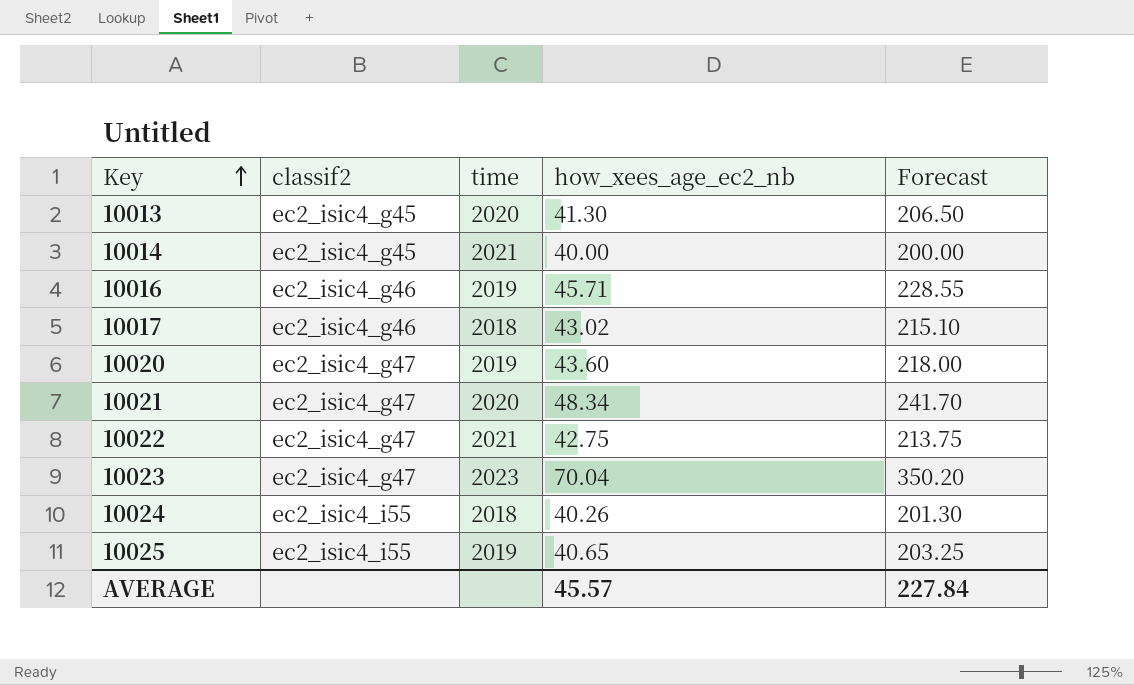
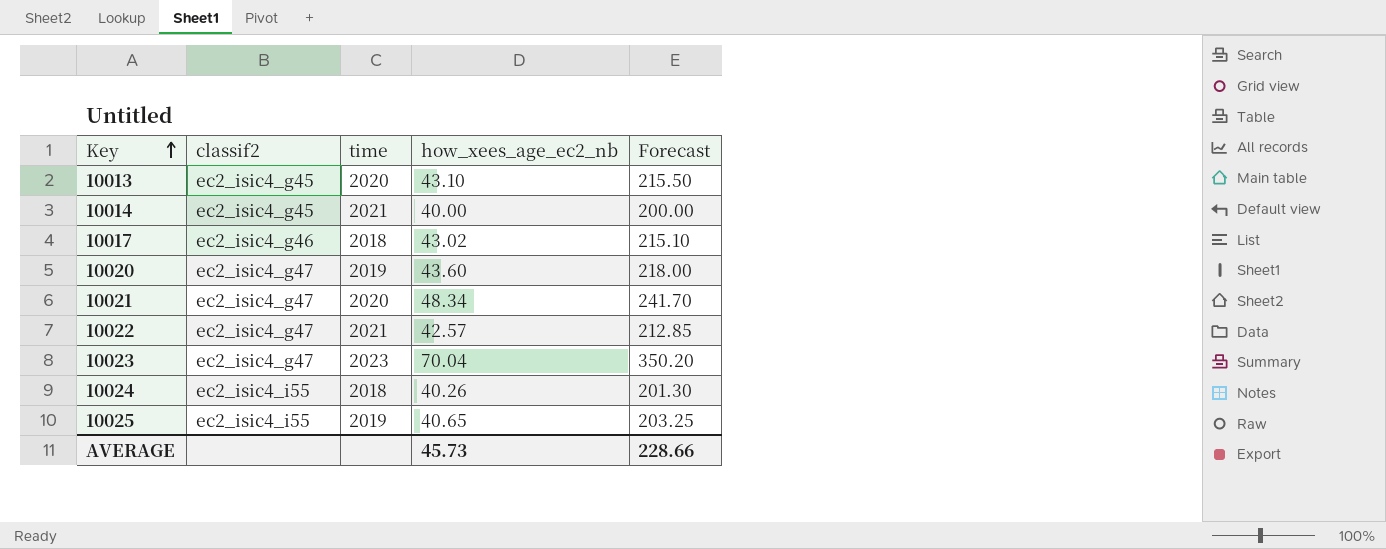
row 10016: ec2_isic4_g46 | 2019 | 45.71 | 228.55 -> none
10013 | how_xees_age_ec2_nb: 41.30 -> 43.10
10013 | Forecast: 206.50 -> 215.50
10022 | how_xees_age_ec2_nb: 42.75 -> 42.57
10022 | Forecast: 213.75 -> 212.85
AVERAGE | how_xees_age_ec2_nb: 45.57 -> 45.73
AVERAGE | Forecast: 227.84 -> 228.66

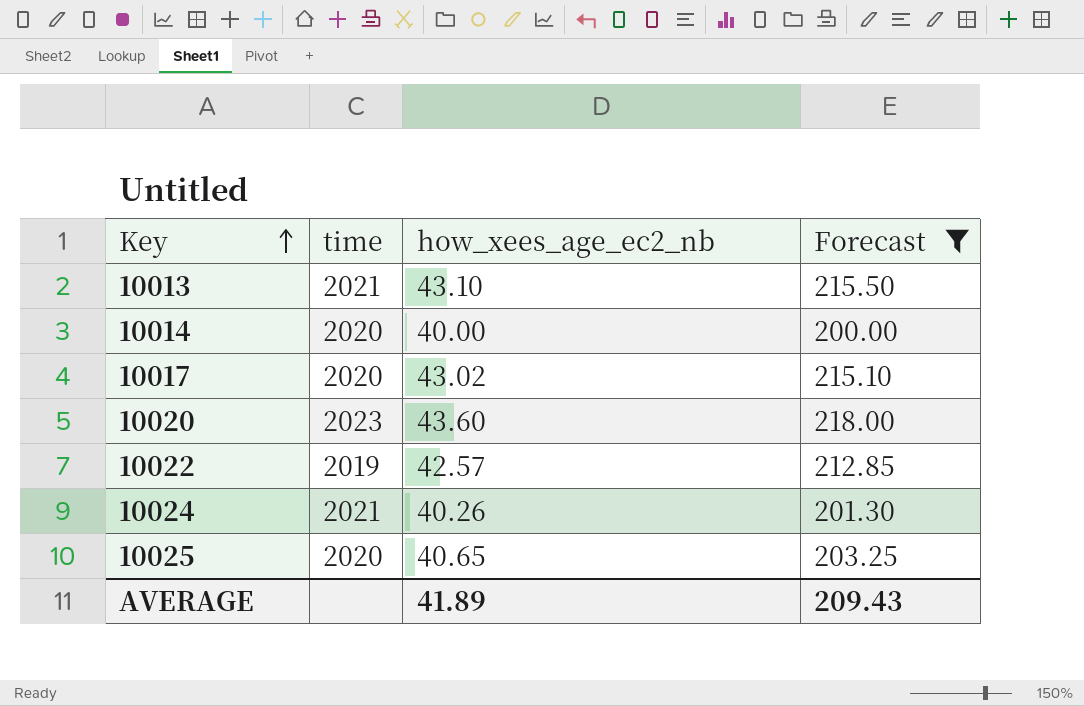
filter: none -> Forecast <= 218.00
column classif2 | position: 2 -> none
10013 | time: 2020 -> 2021
10014 | time: 2021 -> 2020
10017 | time: 2018 -> 2020
10020 | time: 2019 -> 2023
10022 | time: 2021 -> 2019
10024 | time: 2018 -> 2021
10025 | time: 2019 -> 2020
AVERAGE | how_xees_age_ec2_nb: 45.73 -> 41.89
AVERAGE | Forecast: 228.66 -> 209.43

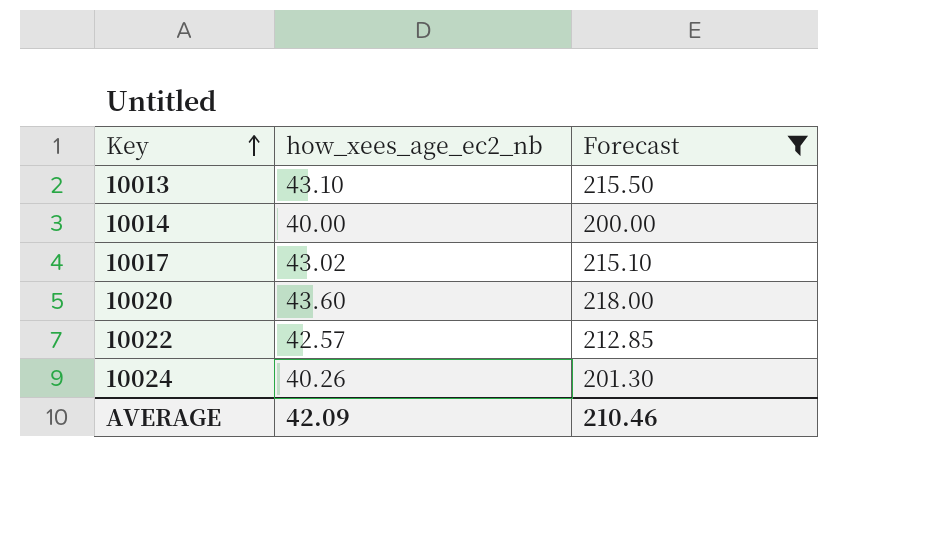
column time | position: 2 -> none
row 10025: 2020 | 40.65 | 203.25 -> none
AVERAGE | how_xees_age_ec2_nb: 41.89 -> 42.09
AVERAGE | Forecast: 209.43 -> 210.46

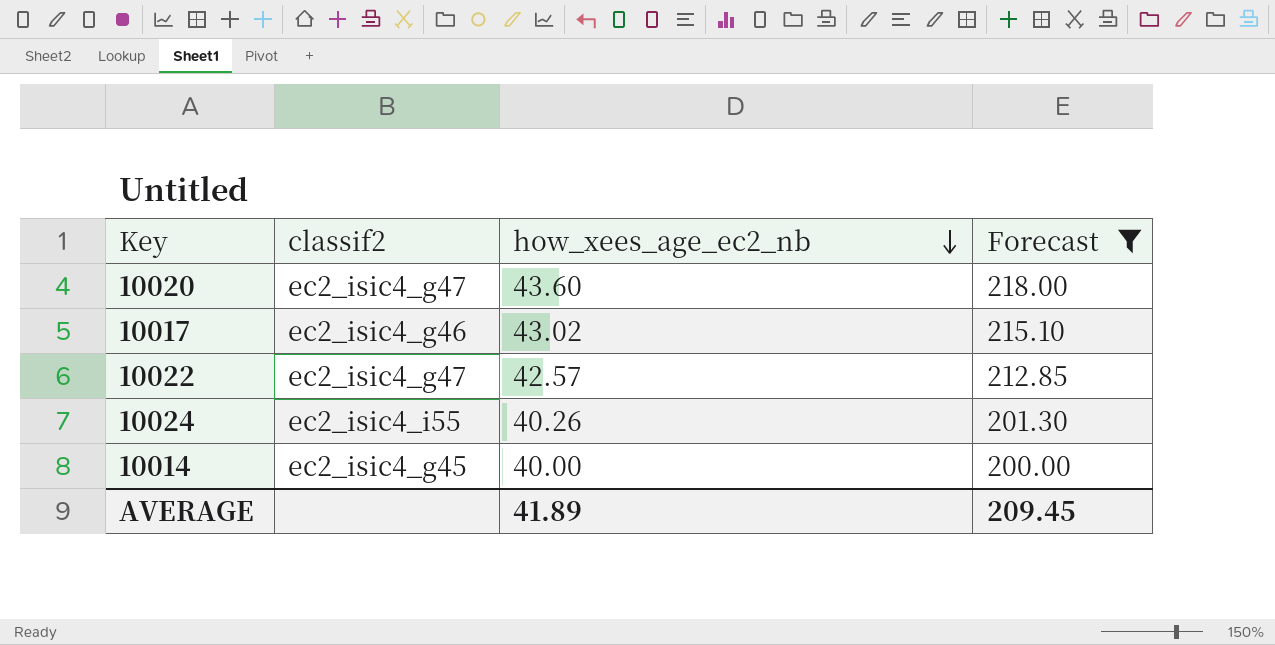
row order: Key ascending -> how_xees_age_ec2_nb descending
column classif2 | position: none -> 2
row 10013: 43.10 | 215.50 -> none
AVERAGE | how_xees_age_ec2_nb: 42.09 -> 41.89
AVERAGE | Forecast: 210.46 -> 209.45

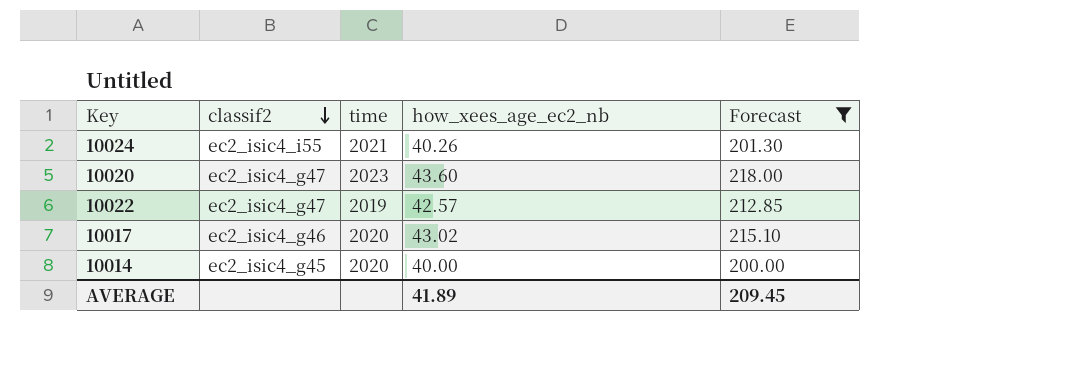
row order: how_xees_age_ec2_nb descending -> classif2 descending
column time | position: none -> 3

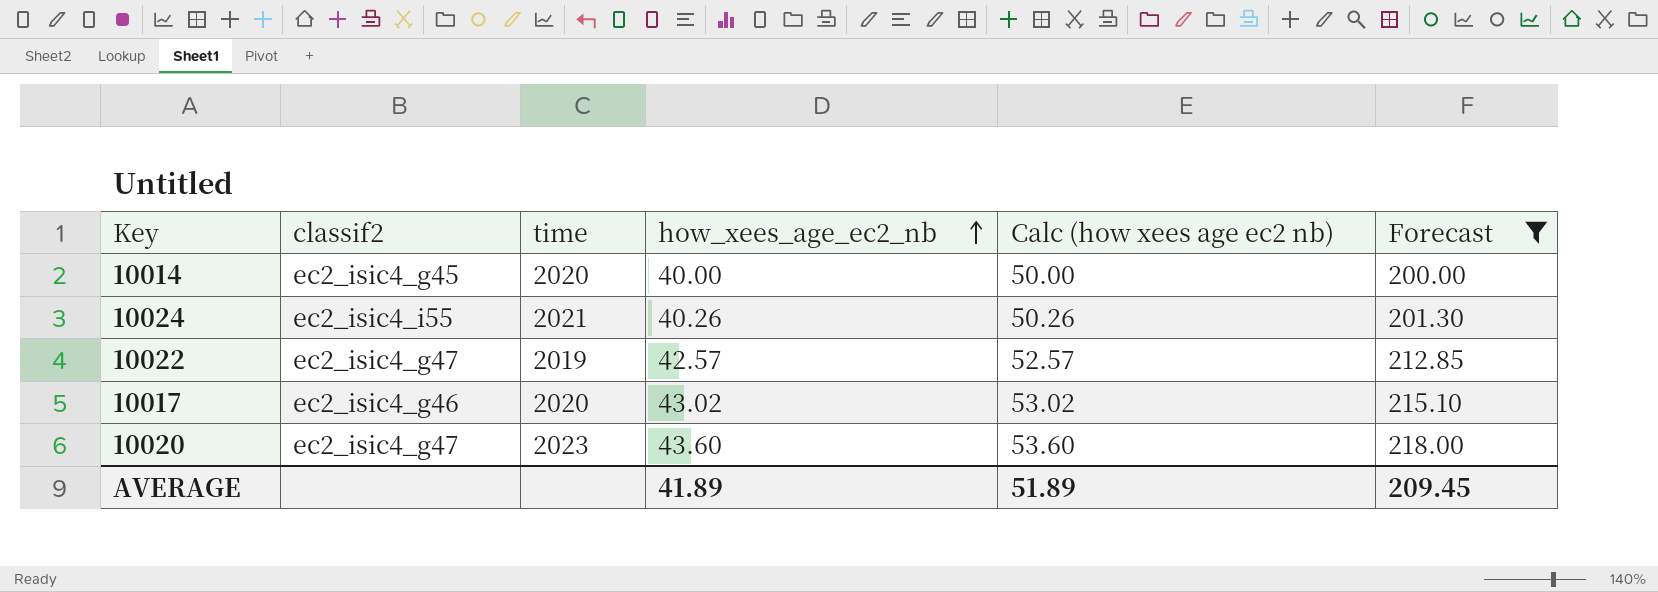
row order: classif2 descending -> how_xees_age_ec2_nb ascending
column Calc (how xees age ec2 nb) | formula: none -> [how_xees_age_ec2_nb] + 10

